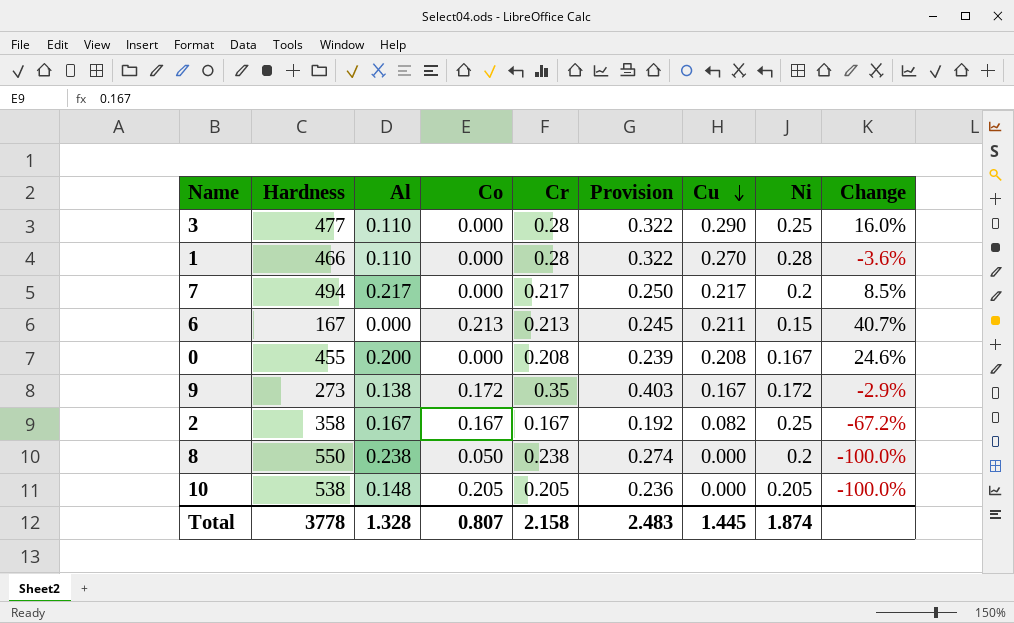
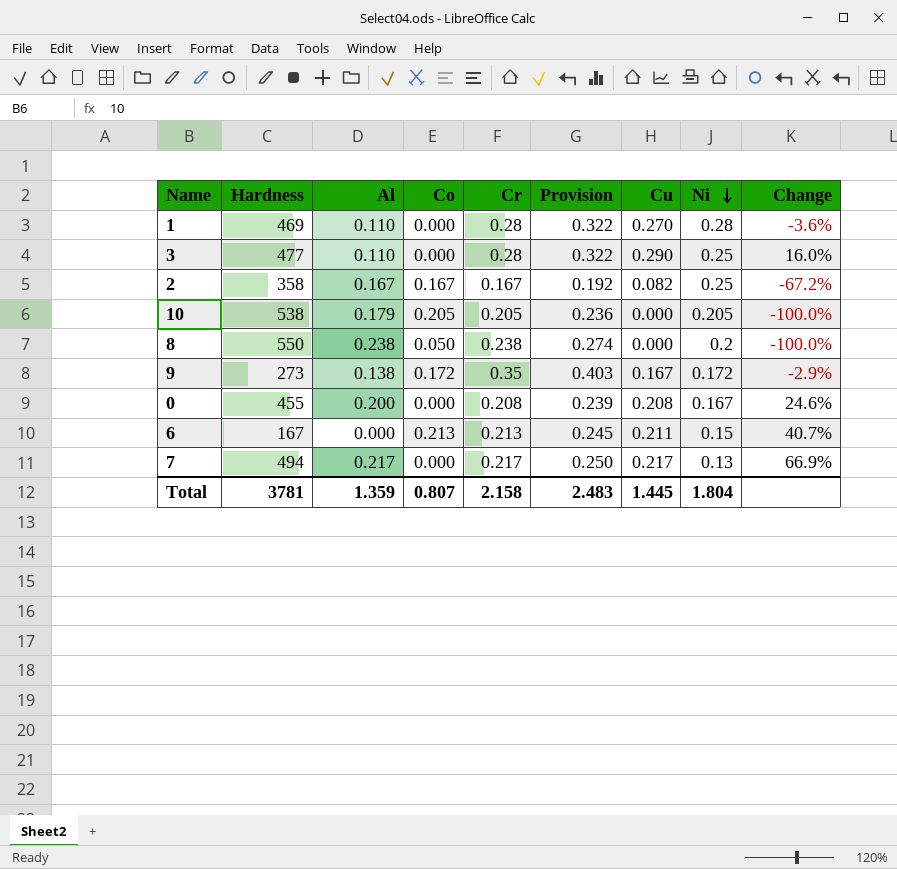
row order: Cu descending -> Ni descending
1 | Hardness: 466 -> 469
10 | Al: 0.148 -> 0.179
7 | Ni: 0.2 -> 0.13
7 | Change: 8.5% -> 66.9%
Total | Hardness: 3778 -> 3781
Total | Al: 1.328 -> 1.359
Total | Ni: 1.874 -> 1.804

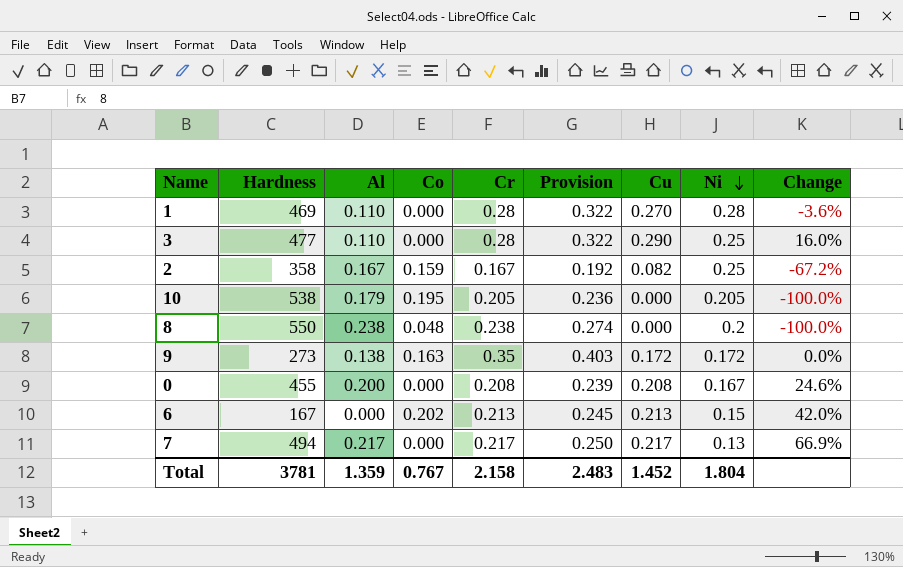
2 | Co: 0.167 -> 0.159
10 | Co: 0.205 -> 0.195
8 | Co: 0.050 -> 0.048
9 | Co: 0.172 -> 0.163
9 | Cu: 0.167 -> 0.172
9 | Change: -2.9% -> 0.0%
6 | Co: 0.213 -> 0.202
6 | Cu: 0.211 -> 0.213
6 | Change: 40.7% -> 42.0%
Total | Co: 0.807 -> 0.767
Total | Cu: 1.445 -> 1.452

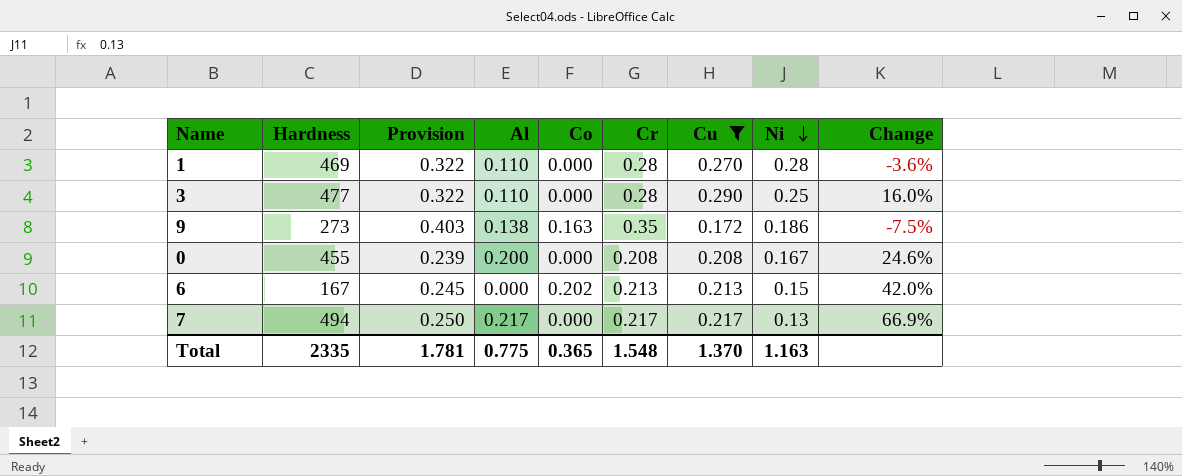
filter: none -> Cu >= 0.172
column Provision | position: 6 -> 3
9 | Ni: 0.172 -> 0.186
9 | Change: 0.0% -> -7.5%
Total | Hardness: 3781 -> 2335
Total | Provision: 2.483 -> 1.781
Total | Al: 1.359 -> 0.775
Total | Co: 0.767 -> 0.365
Total | Cr: 2.158 -> 1.548
Total | Cu: 1.452 -> 1.370
Total | Ni: 1.804 -> 1.163

